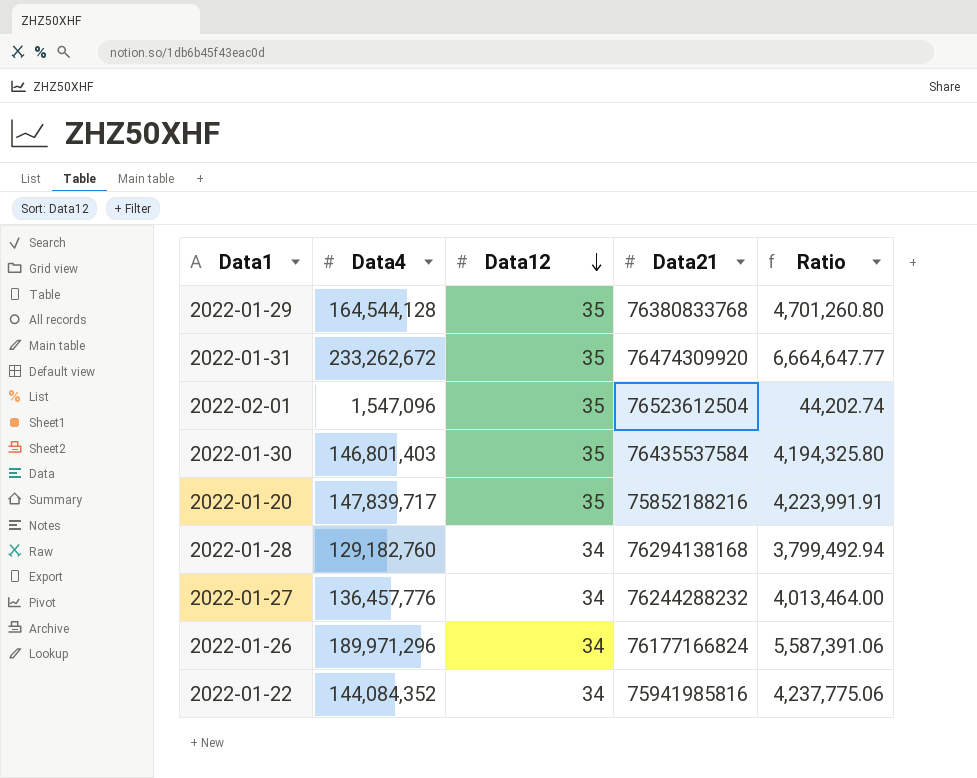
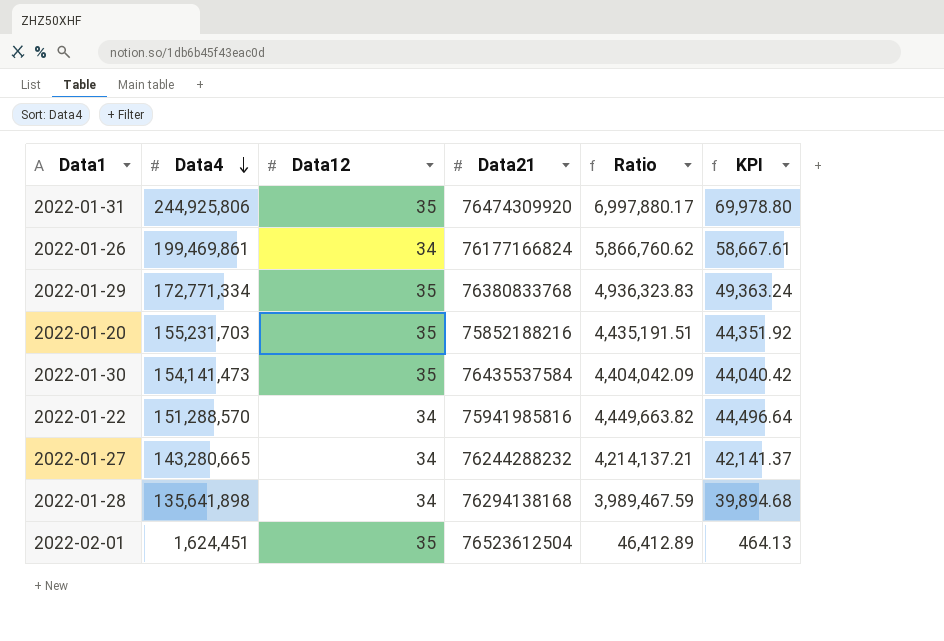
row order: Data12 descending -> Data4 descending
column KPI | formula: none -> [Ratio] * 0.01
2022-01-31 | Data4: 233,262,672 -> 244,925,806
2022-01-31 | Ratio: 6,664,647.77 -> 6,997,880.17
2022-01-26 | Data4: 189,971,296 -> 199,469,861
2022-01-26 | Ratio: 5,587,391.06 -> 5,866,760.62
2022-01-29 | Data4: 164,544,128 -> 172,771,334
2022-01-29 | Ratio: 4,701,260.80 -> 4,936,323.83
2022-01-20 | Data4: 147,839,717 -> 155,231,703
2022-01-20 | Ratio: 4,223,991.91 -> 4,435,191.51
2022-01-30 | Data4: 146,801,403 -> 154,141,473
2022-01-30 | Ratio: 4,194,325.80 -> 4,404,042.09
2022-01-22 | Data4: 144,084,352 -> 151,288,570
2022-01-22 | Ratio: 4,237,775.06 -> 4,449,663.82
2022-01-27 | Data4: 136,457,776 -> 143,280,665
2022-01-27 | Ratio: 4,013,464.00 -> 4,214,137.21
2022-01-28 | Data4: 129,182,760 -> 135,641,898
2022-01-28 | Ratio: 3,799,492.94 -> 3,989,467.59
2022-02-01 | Data4: 1,547,096 -> 1,624,451
2022-02-01 | Ratio: 44,202.74 -> 46,412.89

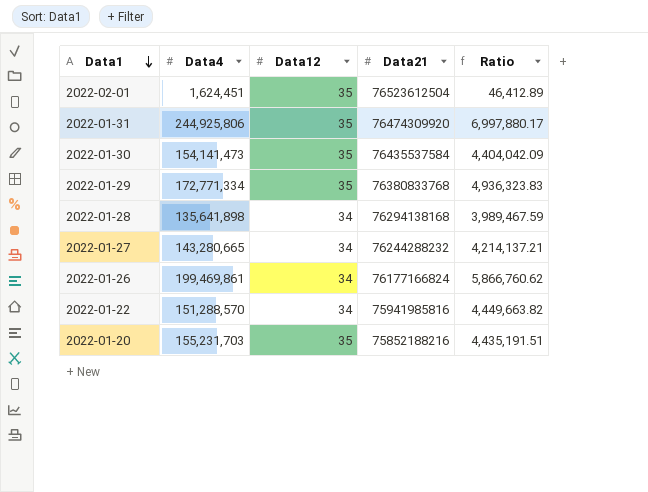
row order: Data4 descending -> Data1 descending
column KPI | formula: [Ratio] * 0.01 -> none

